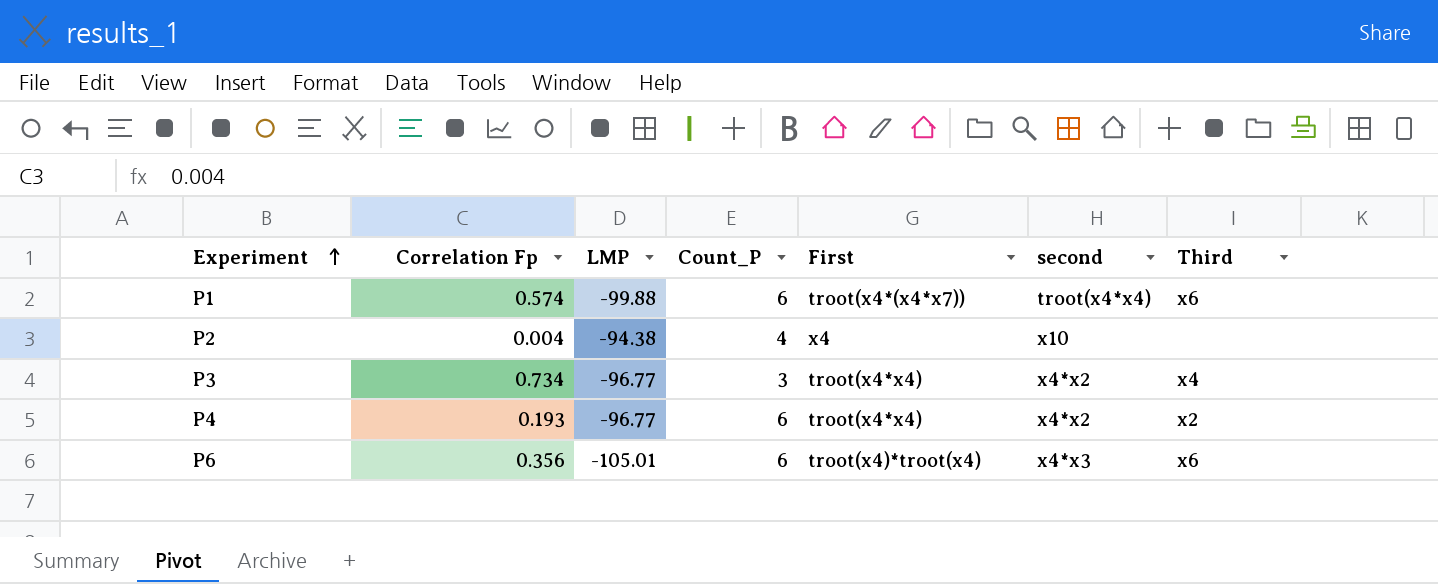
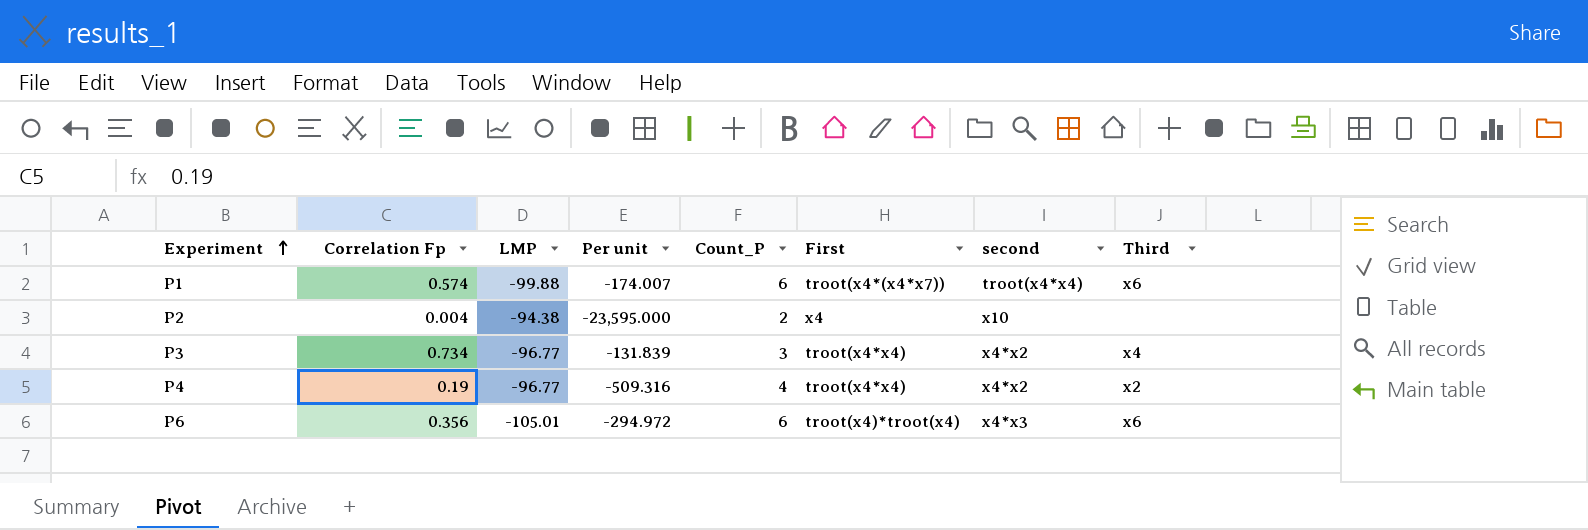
column Per unit | formula: none -> [LMP] / [Correlation Fp]
P2 | Count_P: 4 -> 2
P4 | Correlation Fp: 0.193 -> 0.19
P4 | Count_P: 6 -> 4

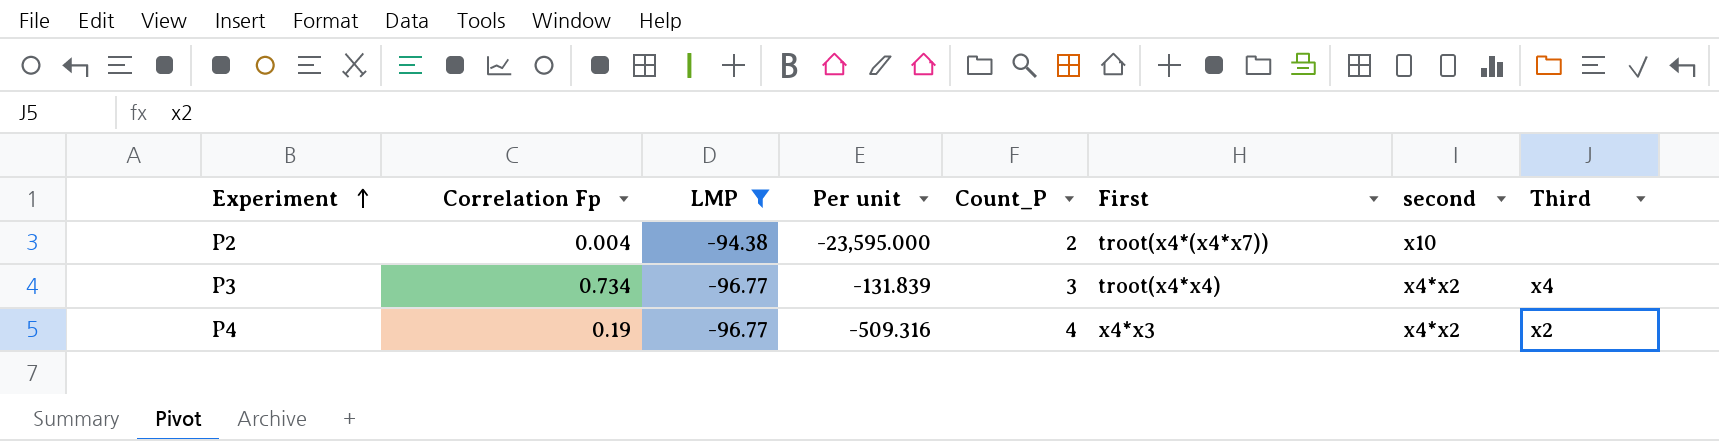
filter: none -> LMP >= -96.77
P2 | First: x4 -> troot(x4*(x4*x7))
P4 | First: troot(x4*x4) -> x4*x3

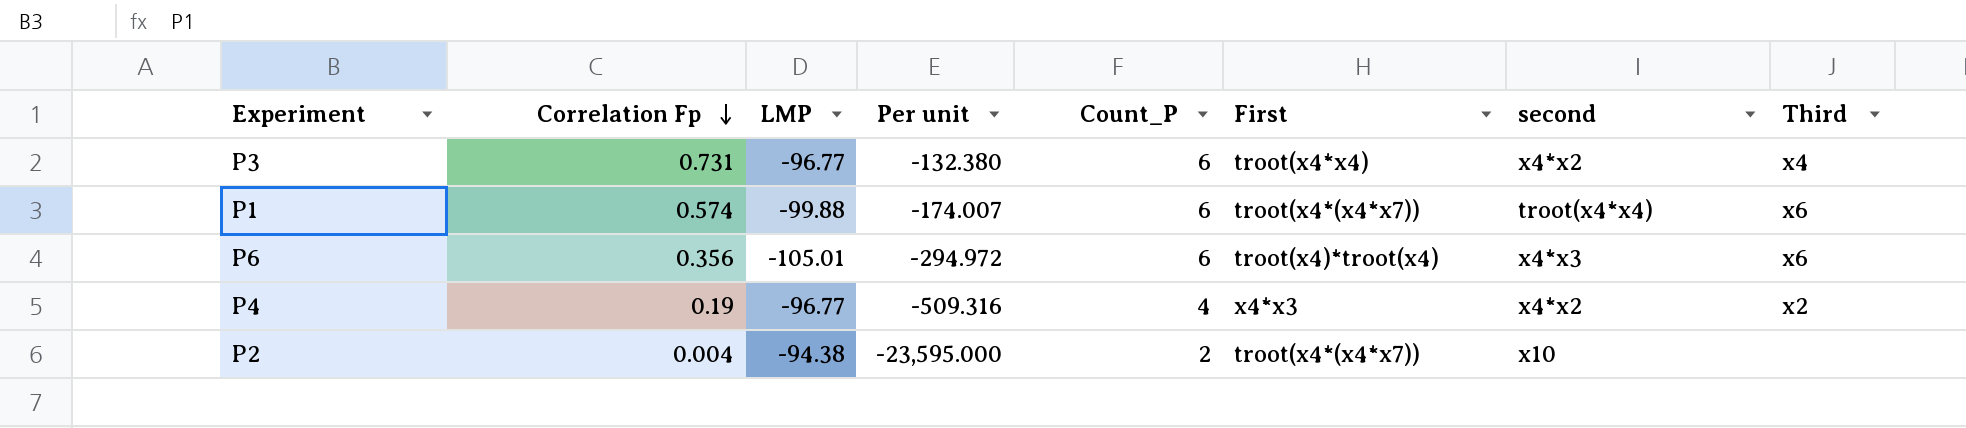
filter: LMP >= -96.77 -> none
row order: Experiment ascending -> Correlation Fp descending
P3 | Correlation Fp: 0.734 -> 0.731
P3 | Per unit: -131.839 -> -132.380
P3 | Count_P: 3 -> 6

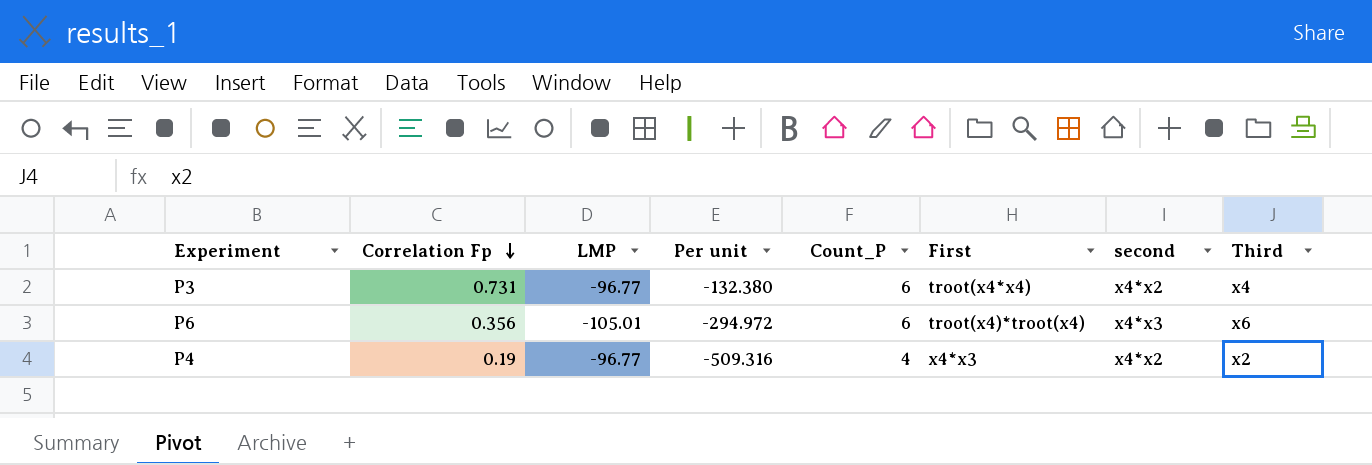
row P1: 0.574 | -99.88 | -174.007 | 6 | troot(x4*(x4*x7)) | troot(x4*x4) | x6 -> none
row P2: 0.004 | -94.38 | -23,595.000 | 2 | troot(x4*(x4*x7)) | x10 | none -> none

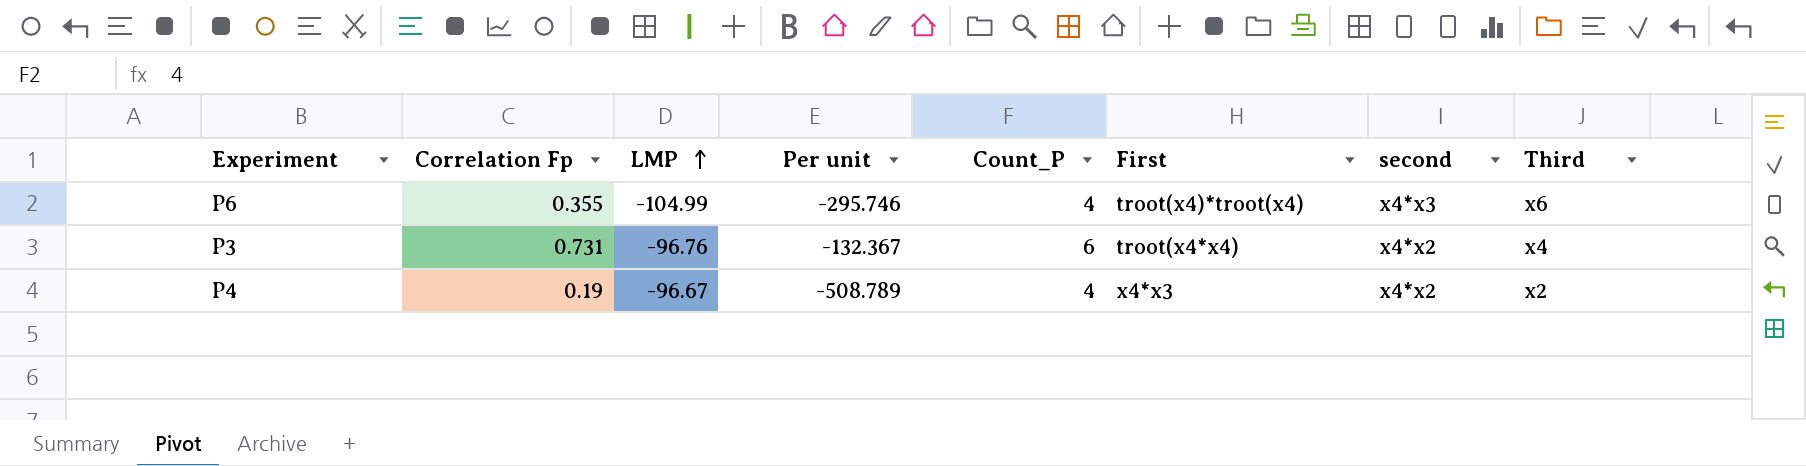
row order: Correlation Fp descending -> LMP ascending
P6 | Correlation Fp: 0.356 -> 0.355
P6 | LMP: -105.01 -> -104.99
P6 | Per unit: -294.972 -> -295.746
P6 | Count_P: 6 -> 4
P3 | LMP: -96.77 -> -96.76
P3 | Per unit: -132.380 -> -132.367
P4 | LMP: -96.77 -> -96.67
P4 | Per unit: -509.316 -> -508.789

